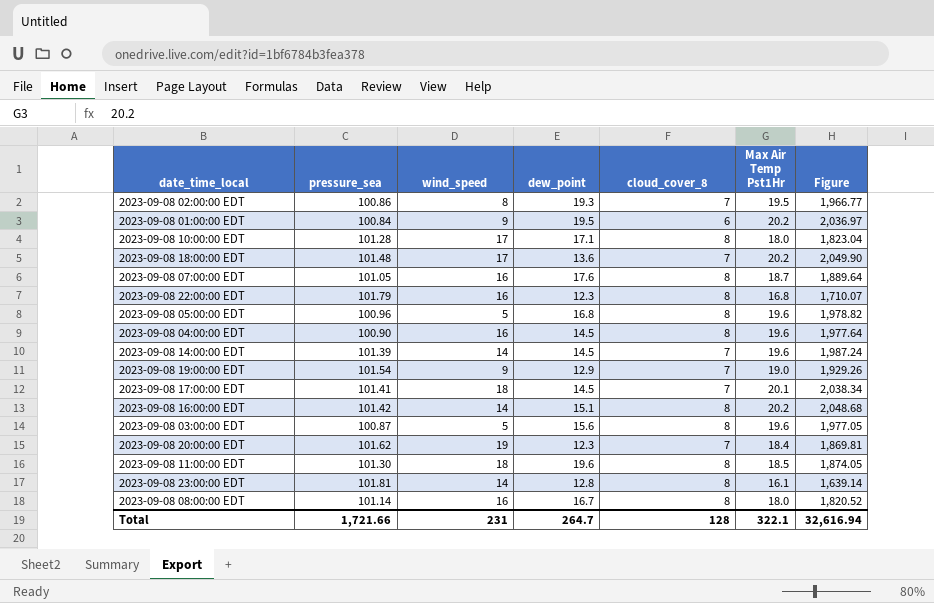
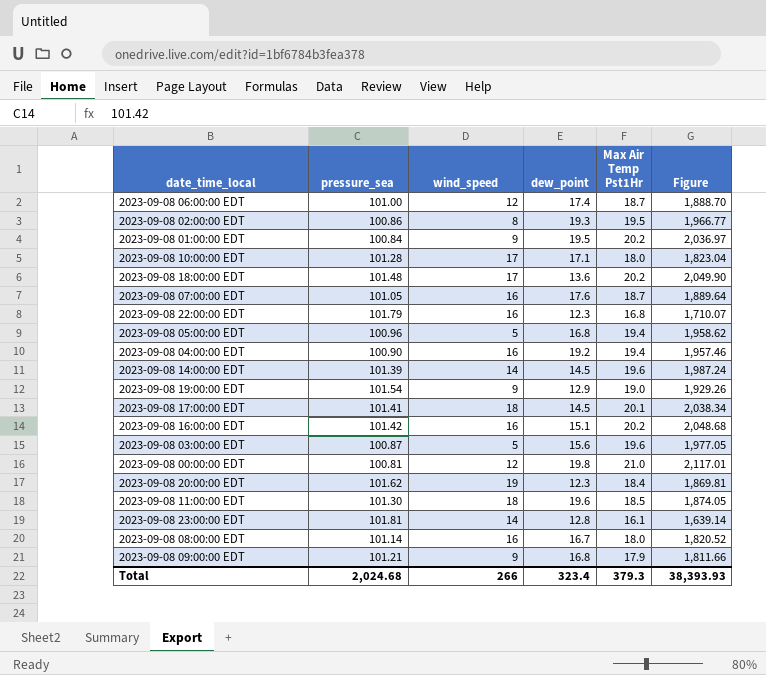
column cloud_cover_8 | position: 5 -> none
row 2023-09-08 06:00:00 EDT: none -> 101.00 | 12 | 17.4 | 18.7 | 1,888.70
2023-09-08 05:00:00 EDT | Max Air Temp Pst1Hr: 19.6 -> 19.4
2023-09-08 05:00:00 EDT | Figure: 1,978.82 -> 1,958.62
2023-09-08 04:00:00 EDT | dew_point: 14.5 -> 19.2
2023-09-08 04:00:00 EDT | Max Air Temp Pst1Hr: 19.6 -> 19.4
2023-09-08 04:00:00 EDT | Figure: 1,977.64 -> 1,957.46
2023-09-08 16:00:00 EDT | wind_speed: 14 -> 16
row 2023-09-08 00:00:00 EDT: none -> 100.81 | 12 | 19.8 | 21.0 | 2,117.01
row 2023-09-08 09:00:00 EDT: none -> 101.21 | 9 | 16.8 | 17.9 | 1,811.66
Total | pressure_sea: 1,721.66 -> 2,024.68
Total | wind_speed: 231 -> 266
Total | dew_point: 264.7 -> 323.4
Total | Max Air Temp Pst1Hr: 322.1 -> 379.3
Total | Figure: 32,616.94 -> 38,393.93

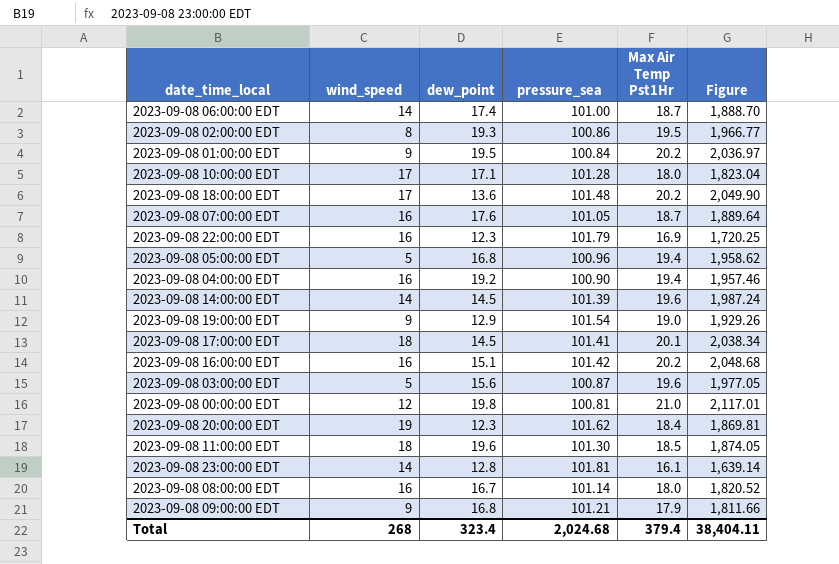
column pressure_sea | position: 2 -> 4
2023-09-08 06:00:00 EDT | wind_speed: 12 -> 14
2023-09-08 22:00:00 EDT | Max Air Temp Pst1Hr: 16.8 -> 16.9
2023-09-08 22:00:00 EDT | Figure: 1,710.07 -> 1,720.25
Total | wind_speed: 266 -> 268
Total | Max Air Temp Pst1Hr: 379.3 -> 379.4
Total | Figure: 38,393.93 -> 38,404.11

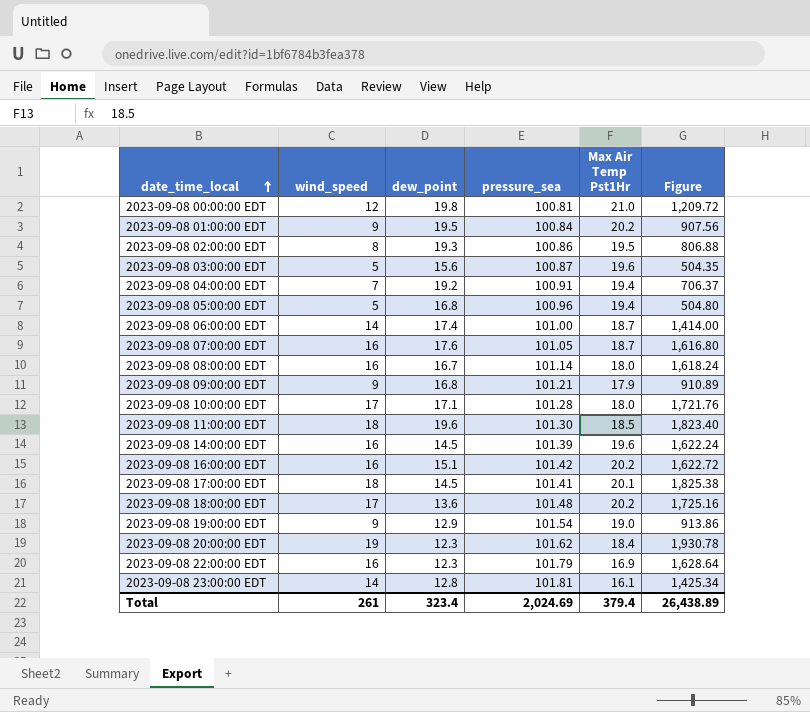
row order: none -> date_time_local ascending
column Figure | formula: [pressure_sea] * [Max Air Temp Pst1Hr] -> [wind_speed] * [pressure_sea]
2023-09-08 04:00:00 EDT | wind_speed: 16 -> 7
2023-09-08 04:00:00 EDT | pressure_sea: 100.90 -> 100.91
2023-09-08 14:00:00 EDT | wind_speed: 14 -> 16
Total | wind_speed: 268 -> 261
Total | pressure_sea: 2,024.68 -> 2,024.69
Total | Figure: 38,404.11 -> 26,438.89

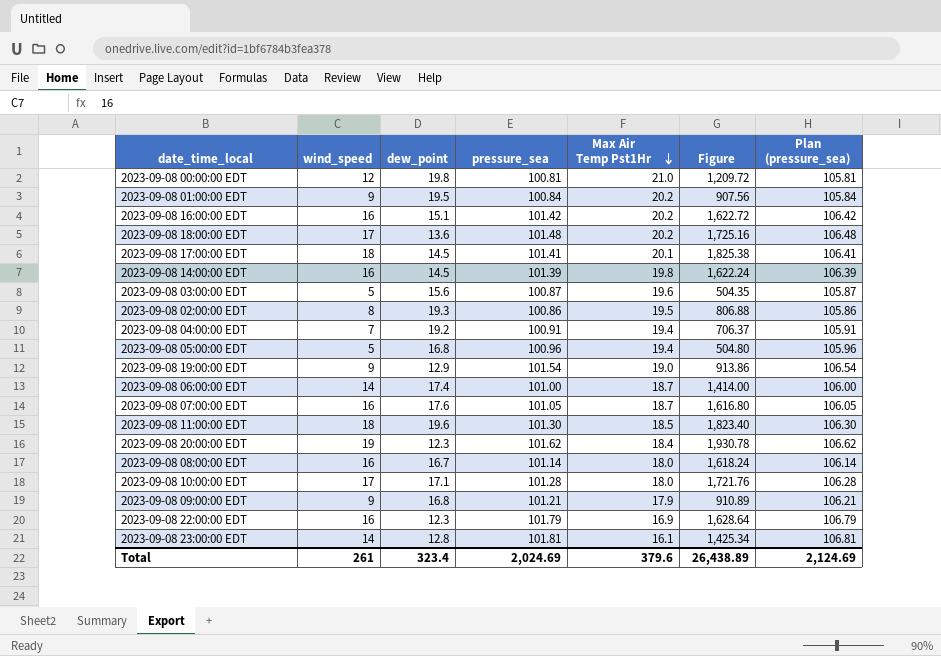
row order: date_time_local ascending -> Max Air Temp Pst1Hr descending
column Plan (pressure_sea) | formula: none -> [pressure_sea] + 5
2023-09-08 14:00:00 EDT | Max Air Temp Pst1Hr: 19.6 -> 19.8
Total | Max Air Temp Pst1Hr: 379.4 -> 379.6

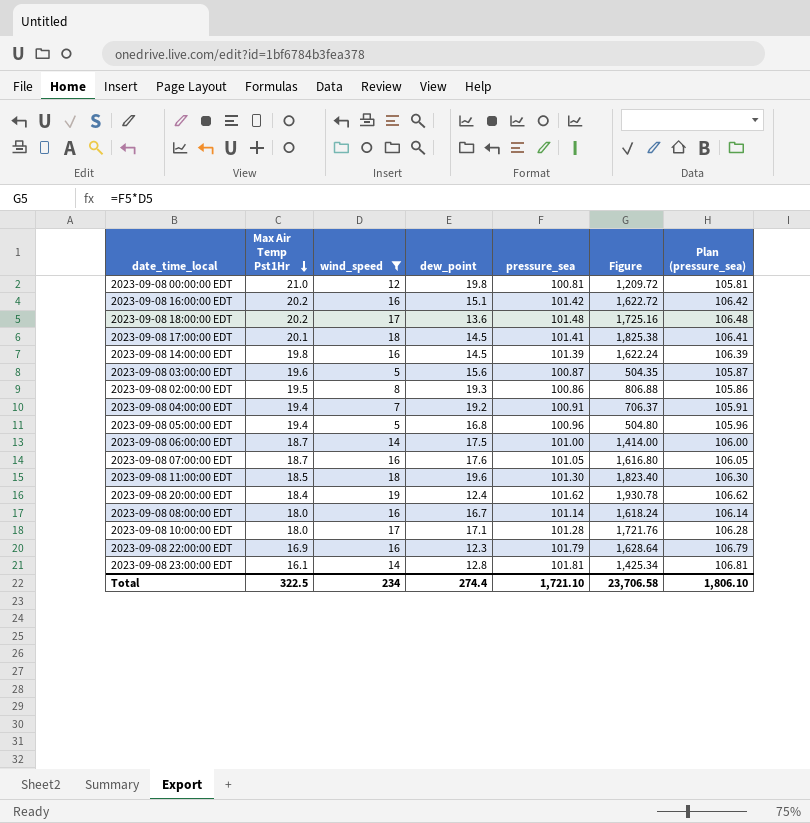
filter: none -> wind_speed != 9
column Max Air Temp Pst1Hr | position: 5 -> 2
2023-09-08 06:00:00 EDT | dew_point: 17.4 -> 17.5
2023-09-08 20:00:00 EDT | dew_point: 12.3 -> 12.4
Total | Max Air Temp Pst1Hr: 379.6 -> 322.5
Total | wind_speed: 261 -> 234
Total | dew_point: 323.4 -> 274.4
Total | pressure_sea: 2,024.69 -> 1,721.10
Total | Figure: 26,438.89 -> 23,706.58
Total | Plan (pressure_sea): 2,124.69 -> 1,806.10

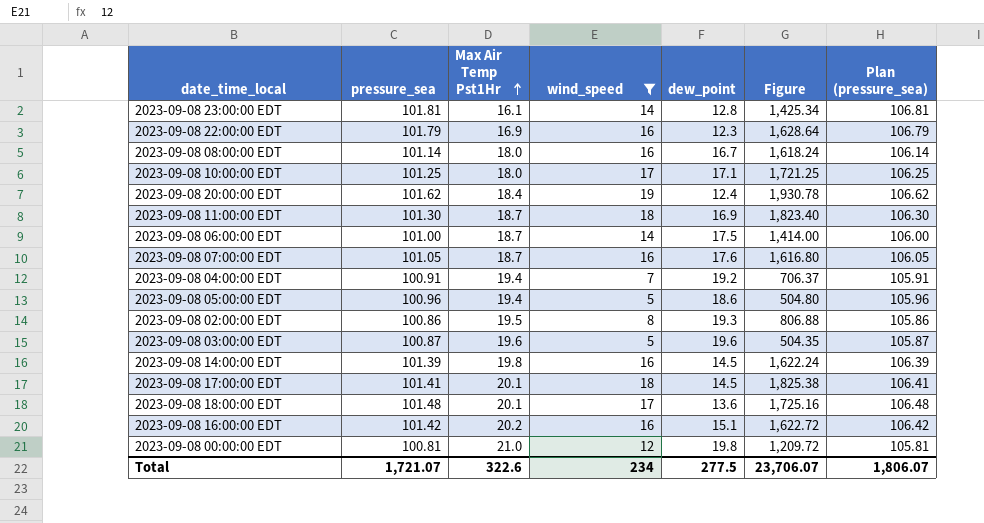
row order: Max Air Temp Pst1Hr descending -> Max Air Temp Pst1Hr ascending
column pressure_sea | position: 5 -> 2
2023-09-08 10:00:00 EDT | pressure_sea: 101.28 -> 101.25
2023-09-08 10:00:00 EDT | Figure: 1,721.76 -> 1,721.25
2023-09-08 10:00:00 EDT | Plan (pressure_sea): 106.28 -> 106.25
2023-09-08 11:00:00 EDT | Max Air Temp Pst1Hr: 18.5 -> 18.7
2023-09-08 11:00:00 EDT | dew_point: 19.6 -> 16.9
2023-09-08 05:00:00 EDT | dew_point: 16.8 -> 18.6
2023-09-08 03:00:00 EDT | dew_point: 15.6 -> 19.6
2023-09-08 18:00:00 EDT | Max Air Temp Pst1Hr: 20.2 -> 20.1
Total | pressure_sea: 1,721.10 -> 1,721.07
Total | Max Air Temp Pst1Hr: 322.5 -> 322.6
Total | dew_point: 274.4 -> 277.5
Total | Figure: 23,706.58 -> 23,706.07
Total | Plan (pressure_sea): 1,806.10 -> 1,806.07

